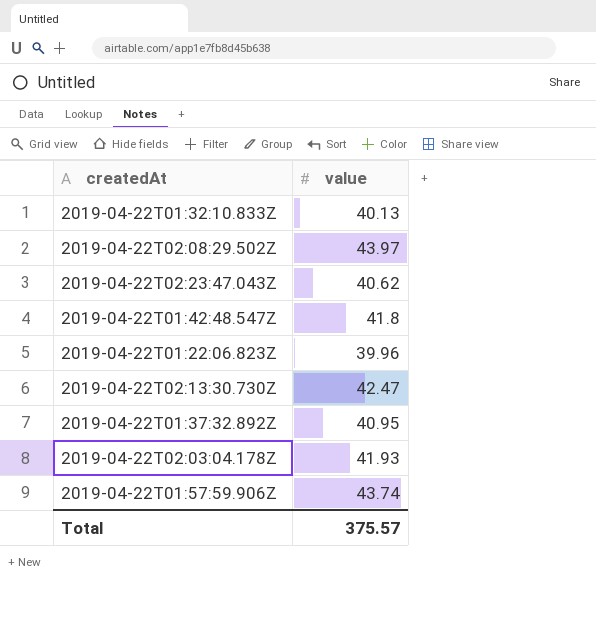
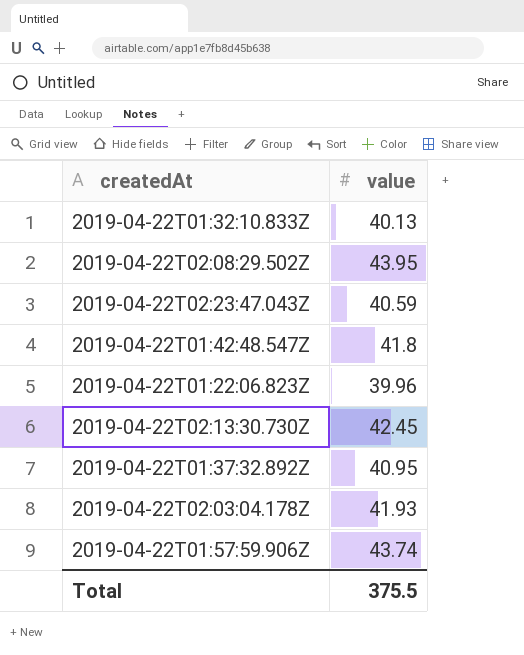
2019-04-22T02:08:29.502Z | value: 43.97 -> 43.95
2019-04-22T02:23:47.043Z | value: 40.62 -> 40.59
2019-04-22T02:13:30.730Z | value: 42.47 -> 42.45
Total | value: 375.57 -> 375.5

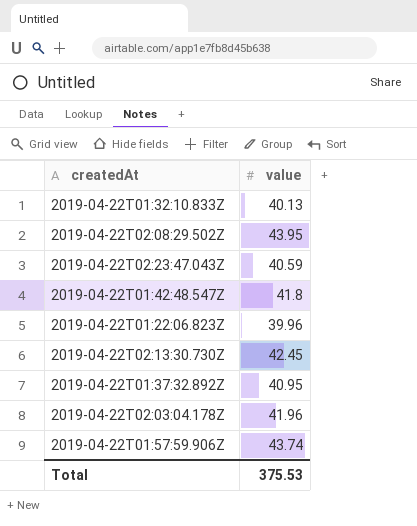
2019-04-22T02:03:04.178Z | value: 41.93 -> 41.96
Total | value: 375.5 -> 375.53

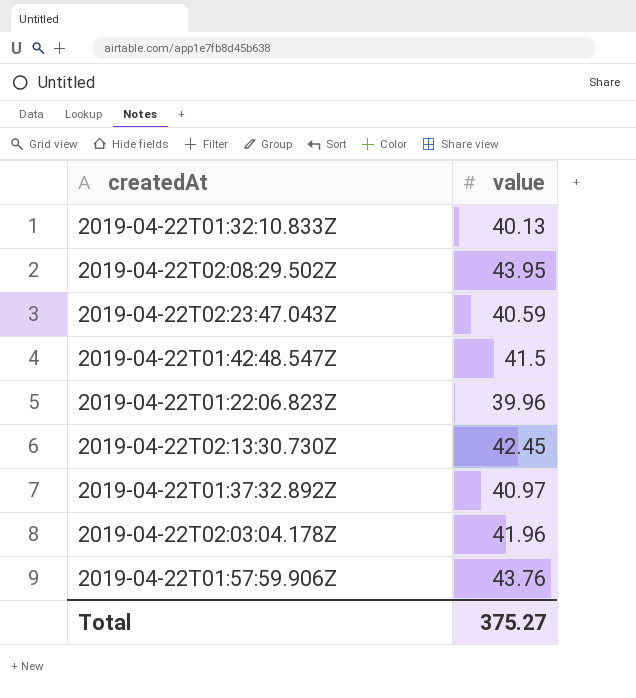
2019-04-22T01:42:48.547Z | value: 41.8 -> 41.5
2019-04-22T01:37:32.892Z | value: 40.95 -> 40.97
2019-04-22T01:57:59.906Z | value: 43.74 -> 43.76
Total | value: 375.53 -> 375.27

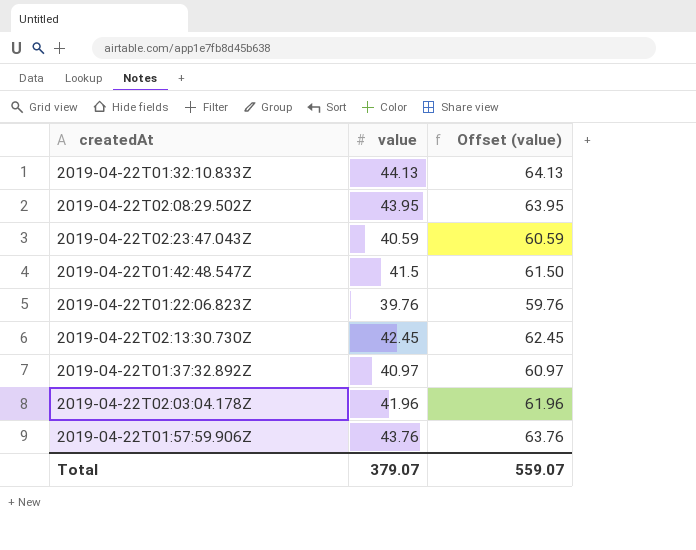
column Offset (value) | formula: none -> [value] + 20
2019-04-22T01:32:10.833Z | value: 40.13 -> 44.13
2019-04-22T01:22:06.823Z | value: 39.96 -> 39.76
Total | value: 375.27 -> 379.07

